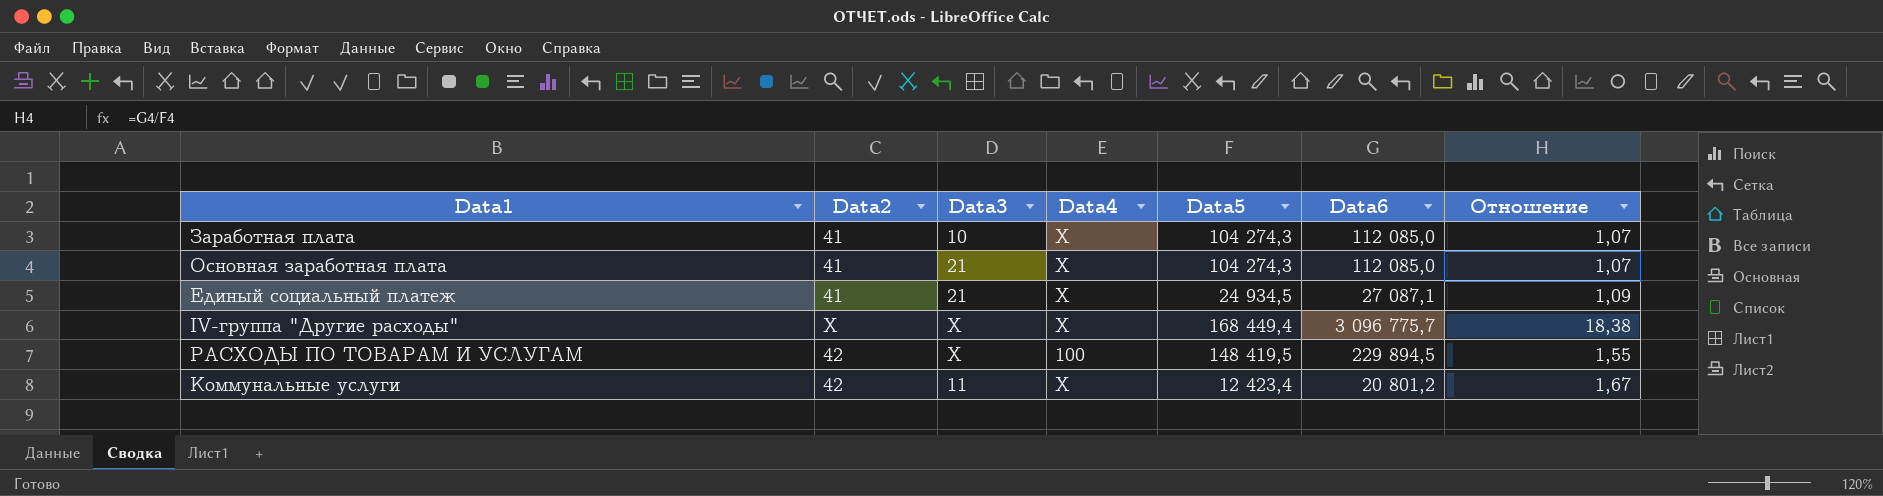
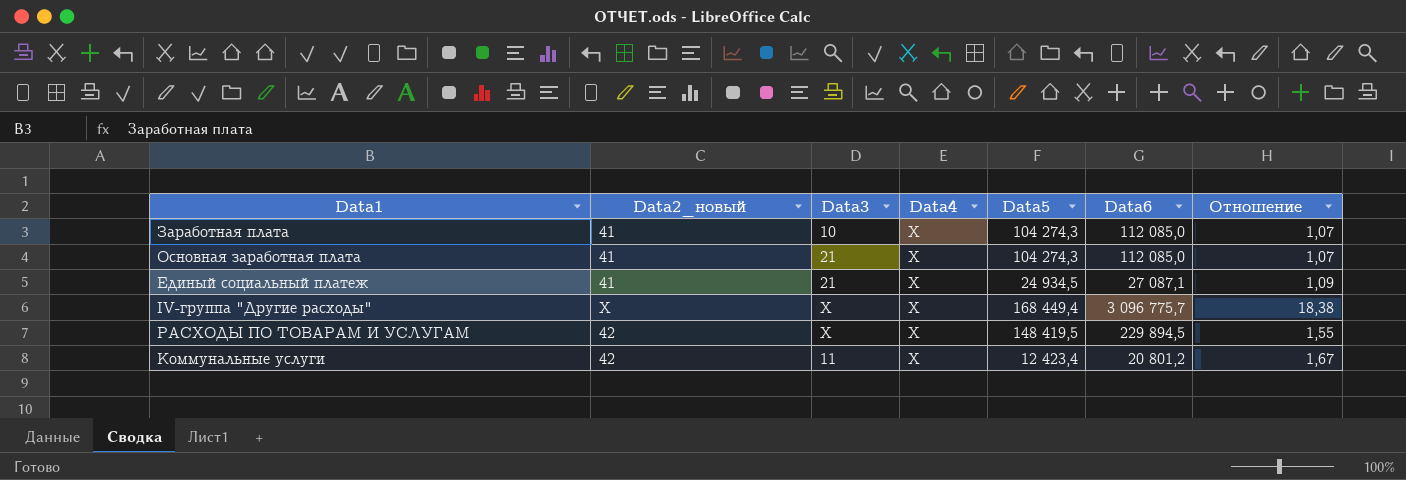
column name: Data2 -> Data2_новый
РАСХОДЫ ПО ТОВАРАМ И УСЛУГАМ | Data4: 100 -> X

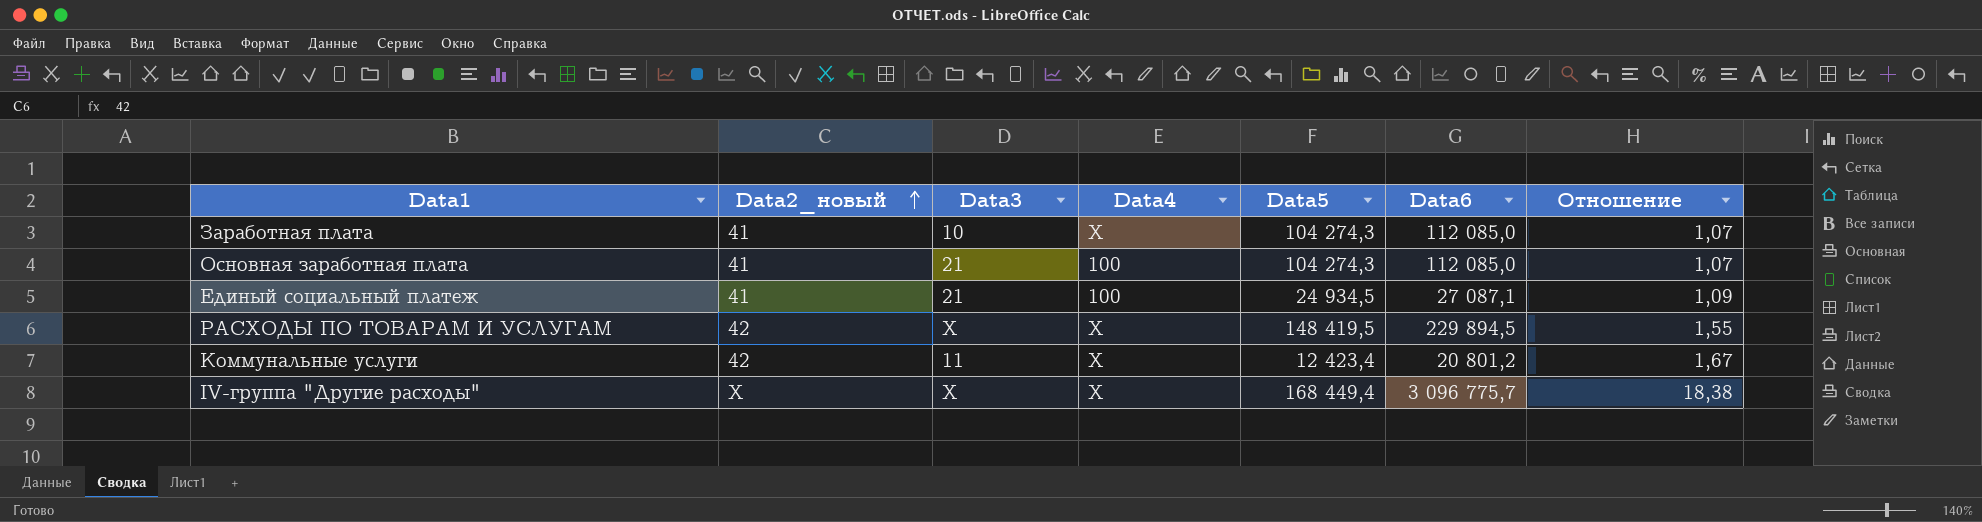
row order: none -> Data2_новый ascending
Основная заработная плата | Data4: X -> 100
Единый социальный платеж | Data4: X -> 100

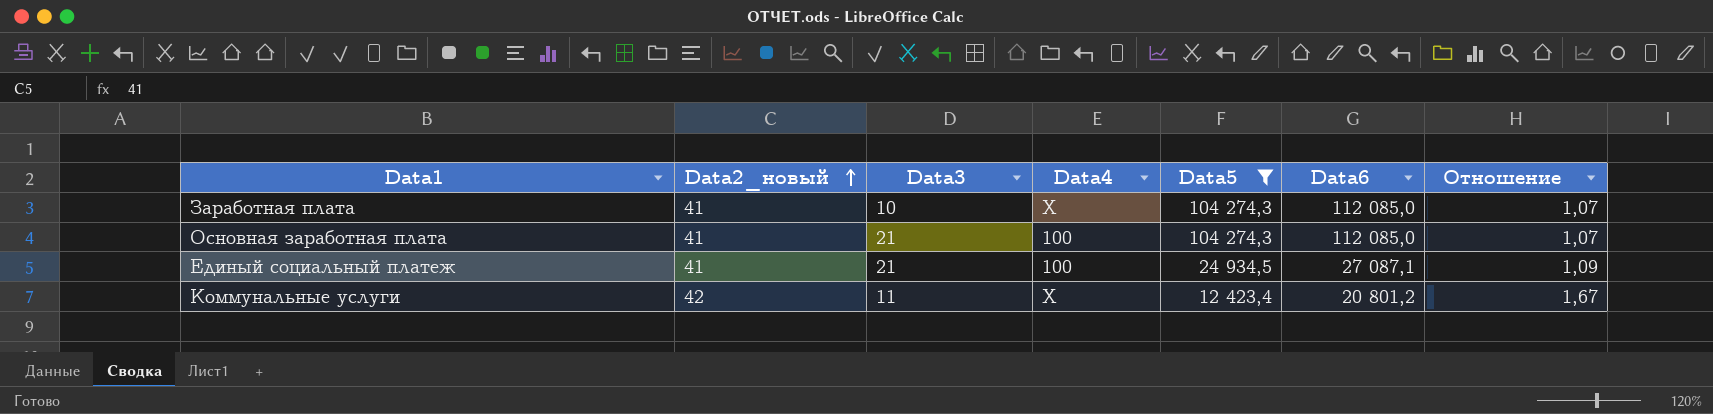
filter: none -> Data5 <= 104 274,3

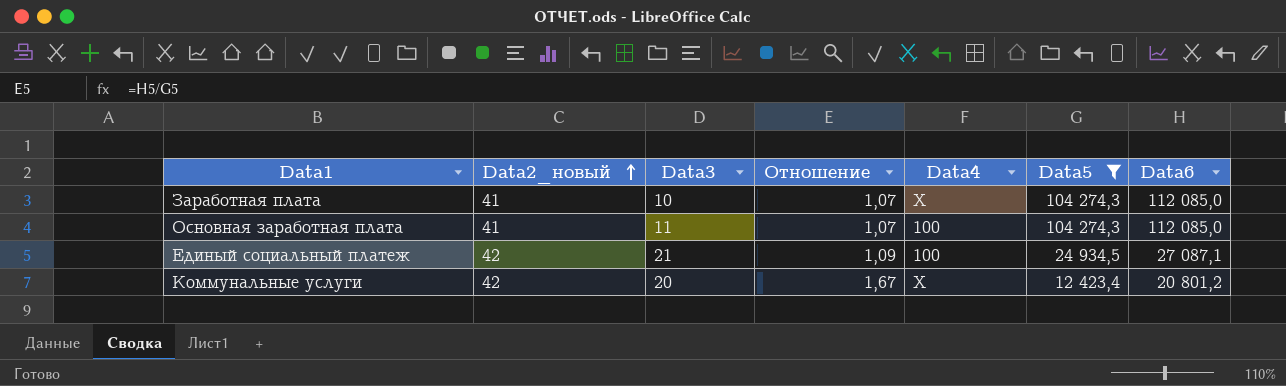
column Отношение | position: 7 -> 4
Основная заработная плата | Data3: 21 -> 11
Единый социальный платеж | Data2_новый: 41 -> 42
Коммунальные услуги | Data3: 11 -> 20

